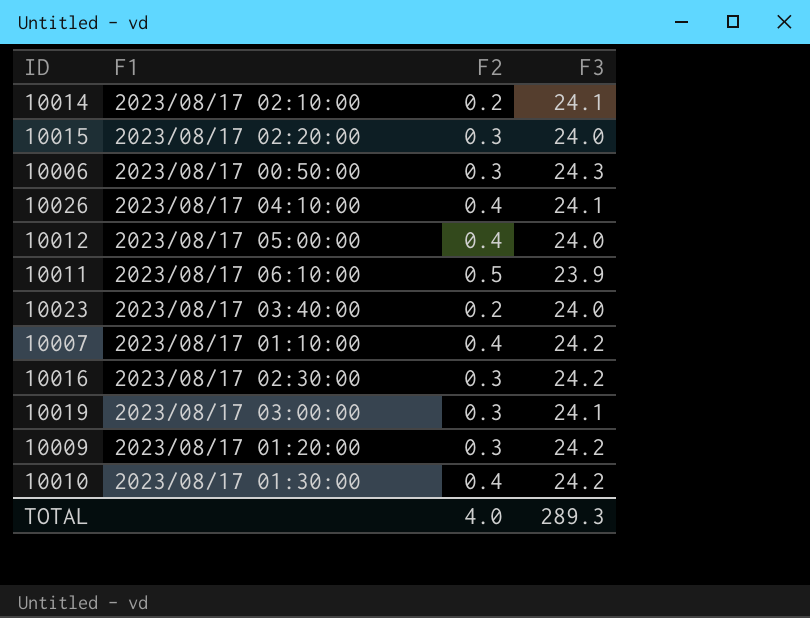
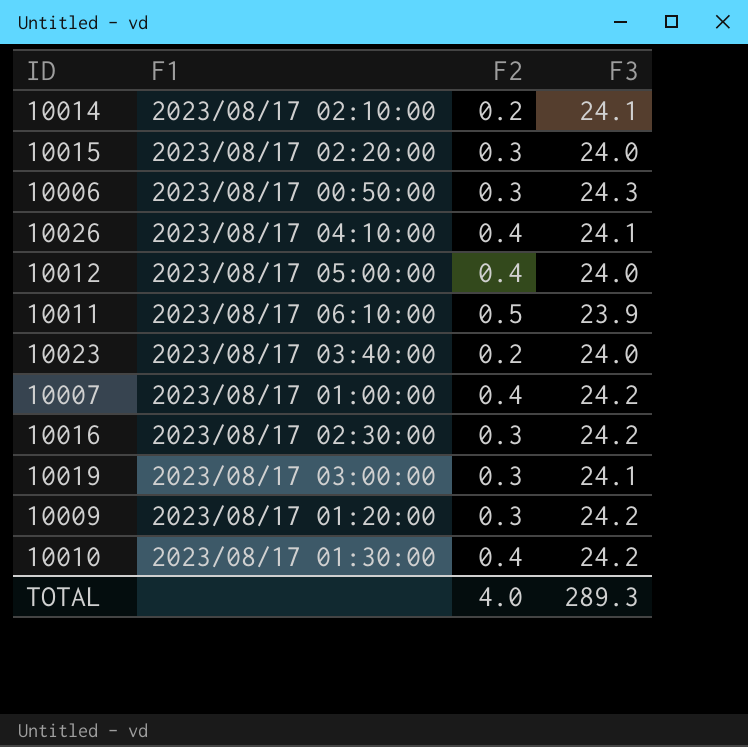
10007 | F1: 2023/08/17 01:10:00 -> 2023/08/17 01:00:00

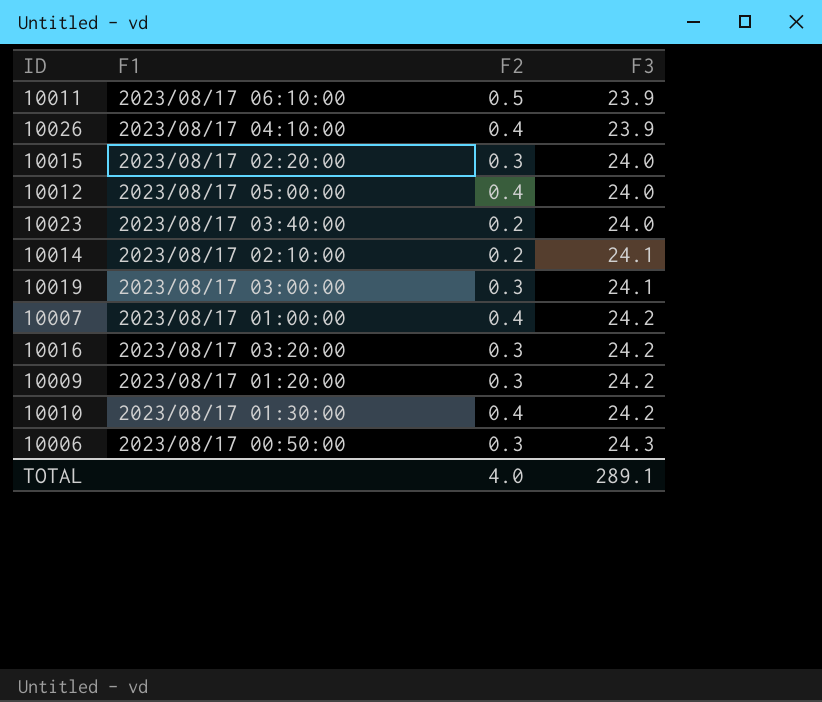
row order: none -> F3 ascending
10026 | F3: 24.1 -> 23.9
10016 | F1: 2023/08/17 02:30:00 -> 2023/08/17 03:20:00
TOTAL | F3: 289.3 -> 289.1

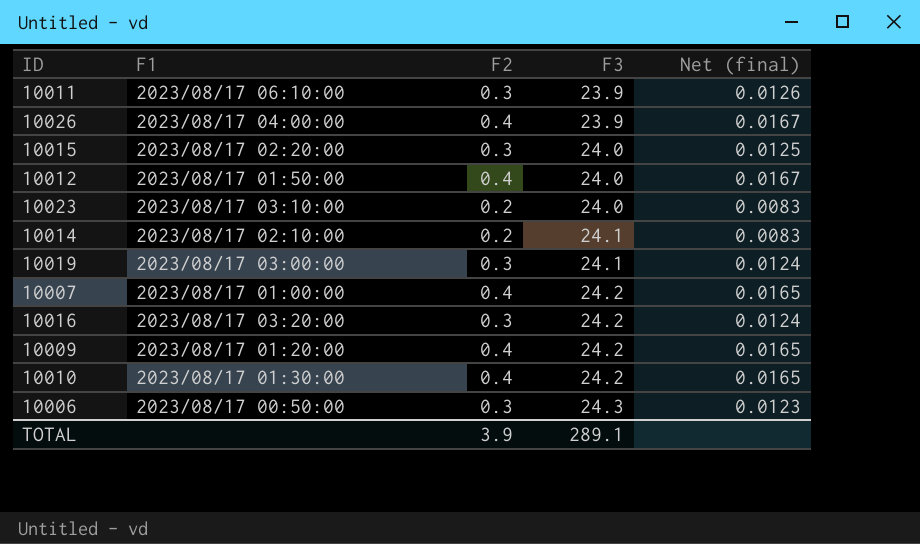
column Net (final) | formula: none -> [F2] / [F3]
10011 | F2: 0.5 -> 0.3
10026 | F1: 2023/08/17 04:10:00 -> 2023/08/17 04:00:00
10012 | F1: 2023/08/17 05:00:00 -> 2023/08/17 01:50:00
10023 | F1: 2023/08/17 03:40:00 -> 2023/08/17 03:10:00
10009 | F2: 0.3 -> 0.4
TOTAL | F2: 4.0 -> 3.9

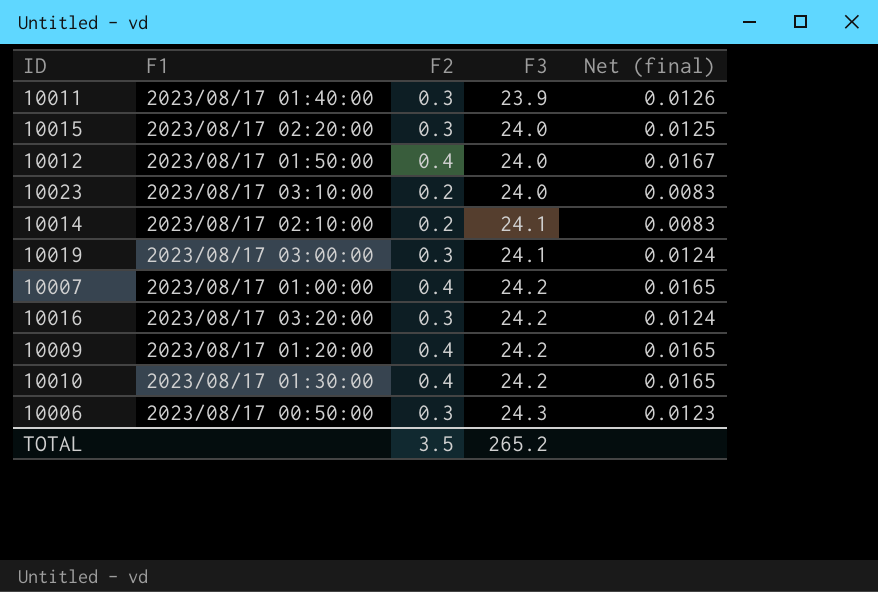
row 10026: 2023/08/17 04:00:00 | 0.4 | 23.9 | 0.0167 -> none
10011 | F1: 2023/08/17 06:10:00 -> 2023/08/17 01:40:00
TOTAL | F2: 3.9 -> 3.5
TOTAL | F3: 289.1 -> 265.2

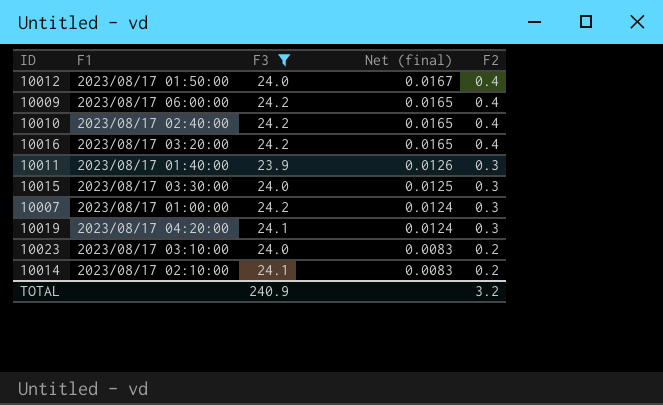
filter: none -> F3 != 24.3
row order: F3 ascending -> Net (final) descending
column F2 | position: 3 -> 5
10009 | F1: 2023/08/17 01:20:00 -> 2023/08/17 06:00:00
10010 | F1: 2023/08/17 01:30:00 -> 2023/08/17 02:40:00
10016 | Net (final): 0.0124 -> 0.0165
10016 | F2: 0.3 -> 0.4
10015 | F1: 2023/08/17 02:20:00 -> 2023/08/17 03:30:00
10007 | Net (final): 0.0165 -> 0.0124
10007 | F2: 0.4 -> 0.3
10019 | F1: 2023/08/17 03:00:00 -> 2023/08/17 04:20:00
TOTAL | F3: 265.2 -> 240.9
TOTAL | F2: 3.5 -> 3.2

